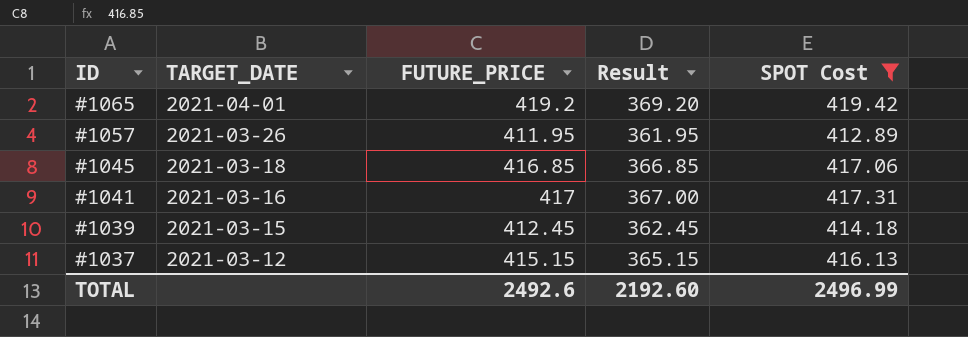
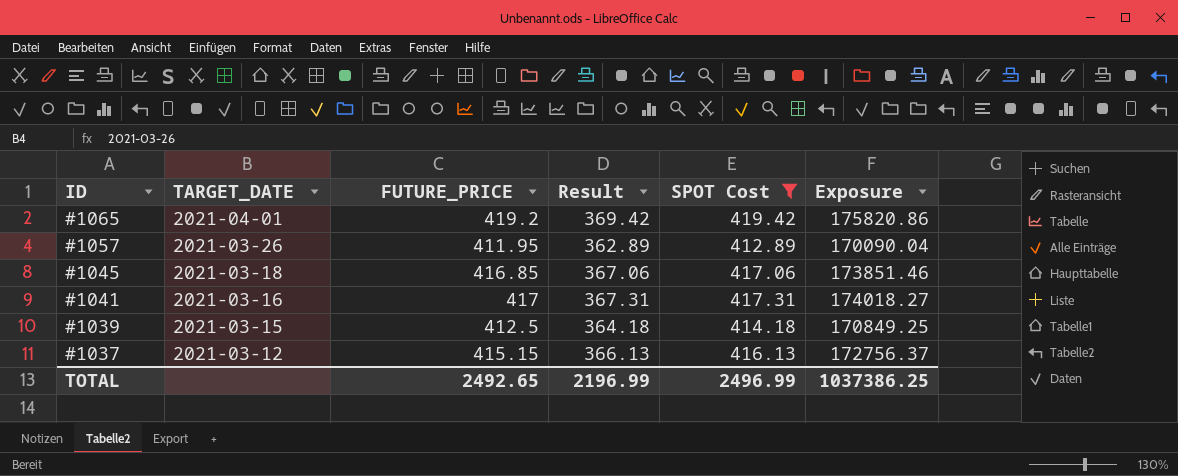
column Result | formula: [FUTURE_PRICE] - 50 -> [SPOT Cost] - 50
column Exposure | formula: none -> [FUTURE_PRICE] * [SPOT Cost]
#1039 | FUTURE_PRICE: 412.45 -> 412.5
TOTAL | FUTURE_PRICE: 2492.6 -> 2492.65
TOTAL | Result: 2192.60 -> 2196.99

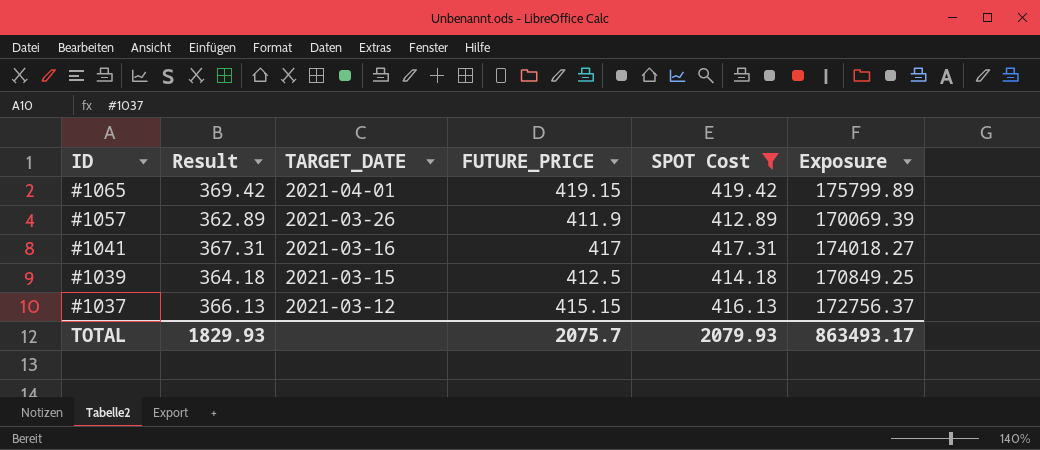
column Result | position: 4 -> 2
row #1045: 2021-03-18 | 416.85 | 367.06 | 417.06 | 173851.46 -> none
#1065 | FUTURE_PRICE: 419.2 -> 419.15
#1065 | Exposure: 175820.86 -> 175799.89
#1057 | FUTURE_PRICE: 411.95 -> 411.9
#1057 | Exposure: 170090.04 -> 170069.39
TOTAL | Result: 2196.99 -> 1829.93
TOTAL | FUTURE_PRICE: 2492.65 -> 2075.7
TOTAL | SPOT Cost: 2496.99 -> 2079.93
TOTAL | Exposure: 1037386.25 -> 863493.17

